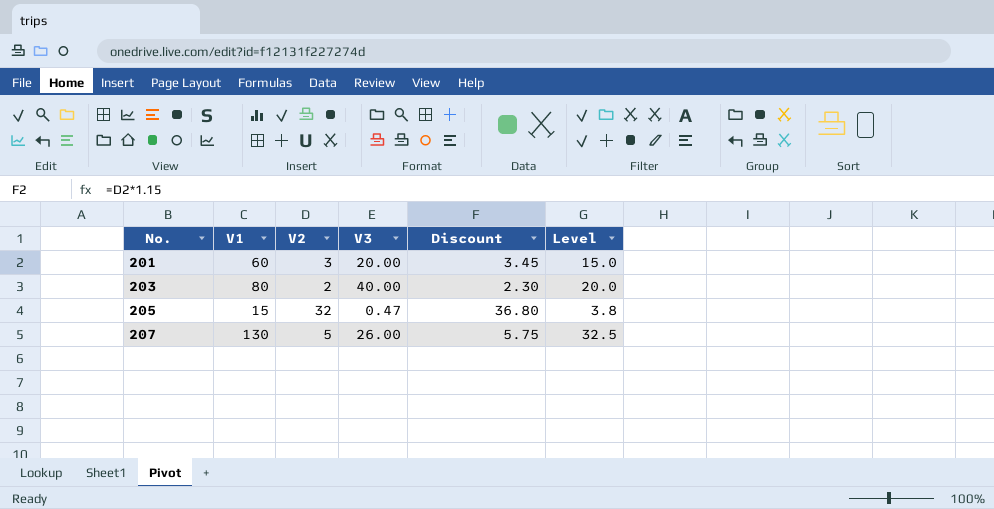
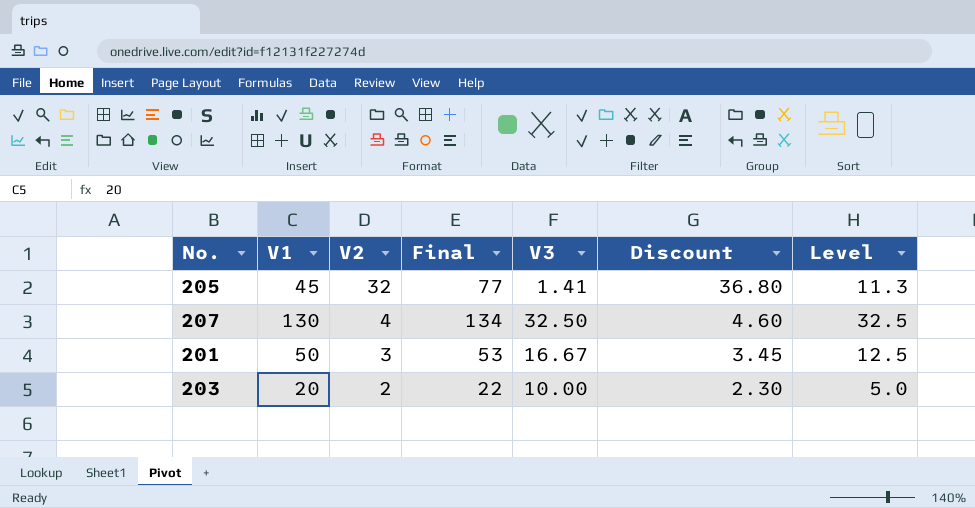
row order: No. ascending -> V2 descending
column Final | formula: none -> [V1] + [V2]
205 | V1: 15 -> 45
205 | V3: 0.47 -> 1.41
205 | Level: 3.8 -> 11.3
207 | V2: 5 -> 4
207 | V3: 26.00 -> 32.50
207 | Discount: 5.75 -> 4.60
201 | V1: 60 -> 50
201 | V3: 20.00 -> 16.67
201 | Level: 15.0 -> 12.5
203 | V1: 80 -> 20
203 | V3: 40.00 -> 10.00
203 | Level: 20.0 -> 5.0

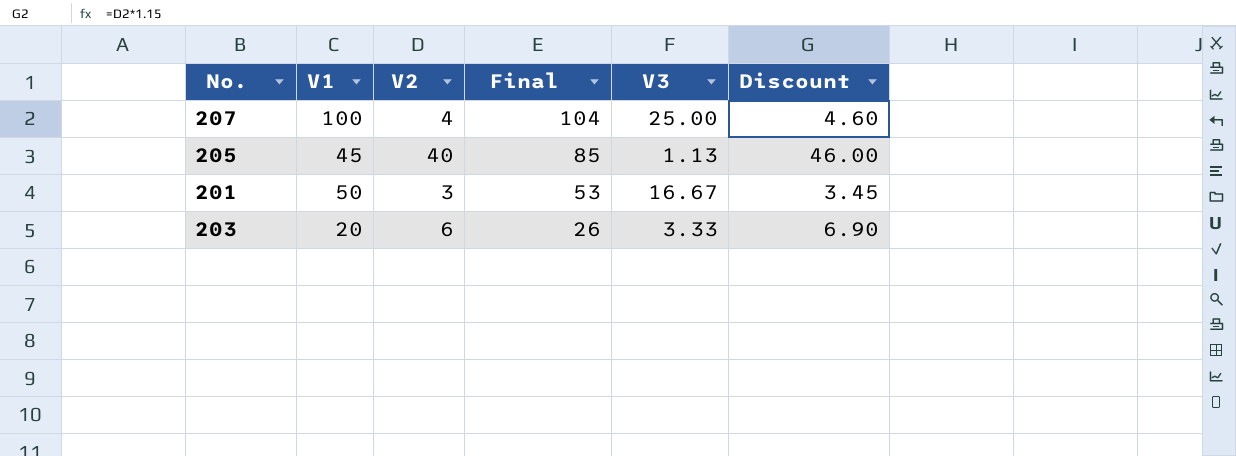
row order: V2 descending -> Final descending
column Level | formula: [V1] * 0.25 -> none
207 | V1: 130 -> 100
207 | Final: 134 -> 104
207 | V3: 32.50 -> 25.00
205 | V2: 32 -> 40
205 | Final: 77 -> 85
205 | V3: 1.41 -> 1.13
205 | Discount: 36.80 -> 46.00
203 | V2: 2 -> 6
203 | Final: 22 -> 26
203 | V3: 10.00 -> 3.33
203 | Discount: 2.30 -> 6.90

